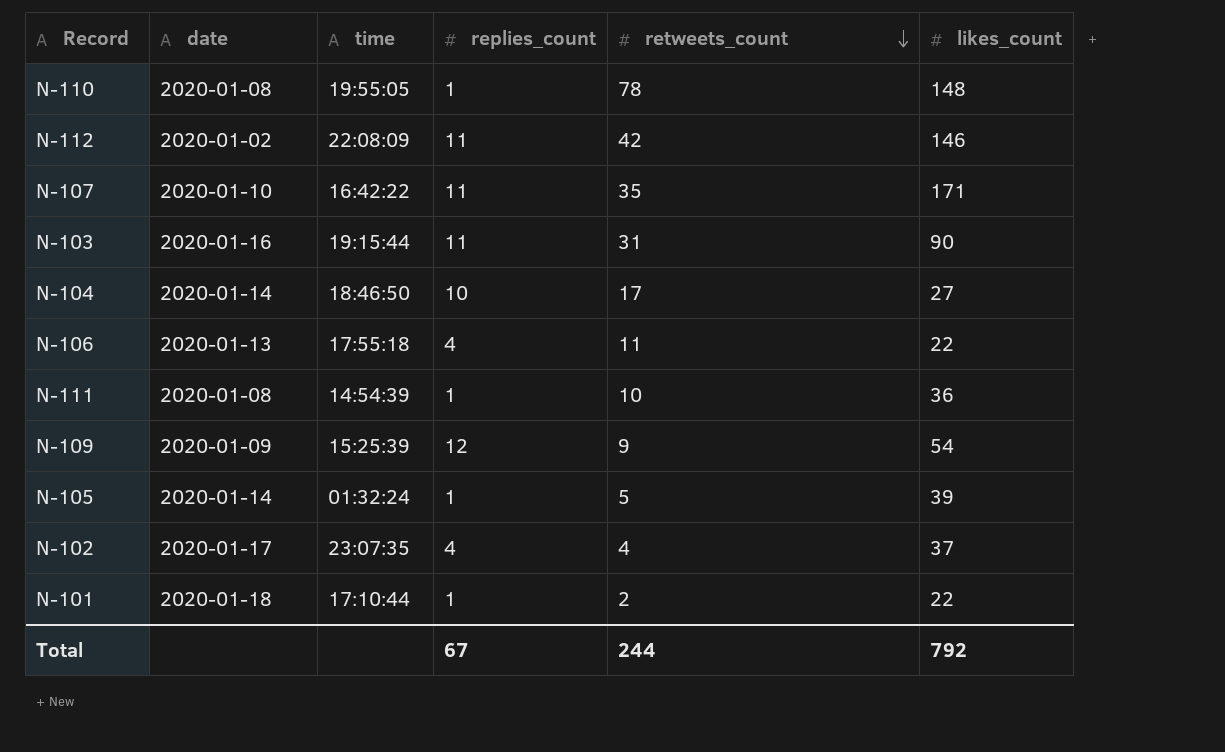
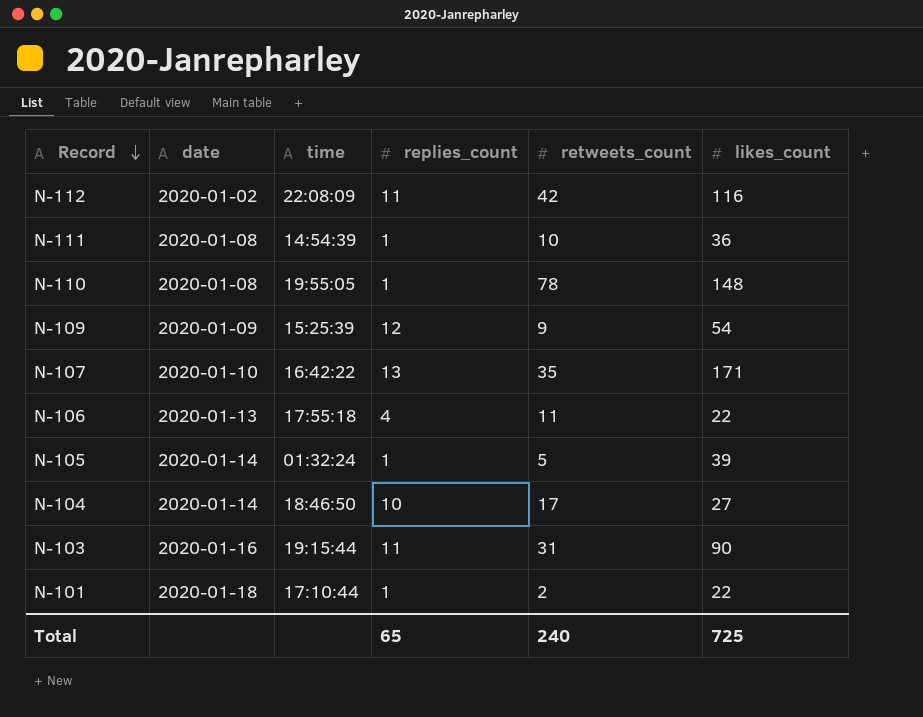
row order: retweets_count descending -> Record descending
row N-102: 2020-01-17 | 23:07:35 | 4 | 4 | 37 -> none
N-112 | likes_count: 146 -> 116
N-107 | replies_count: 11 -> 13
Total | replies_count: 67 -> 65
Total | retweets_count: 244 -> 240
Total | likes_count: 792 -> 725

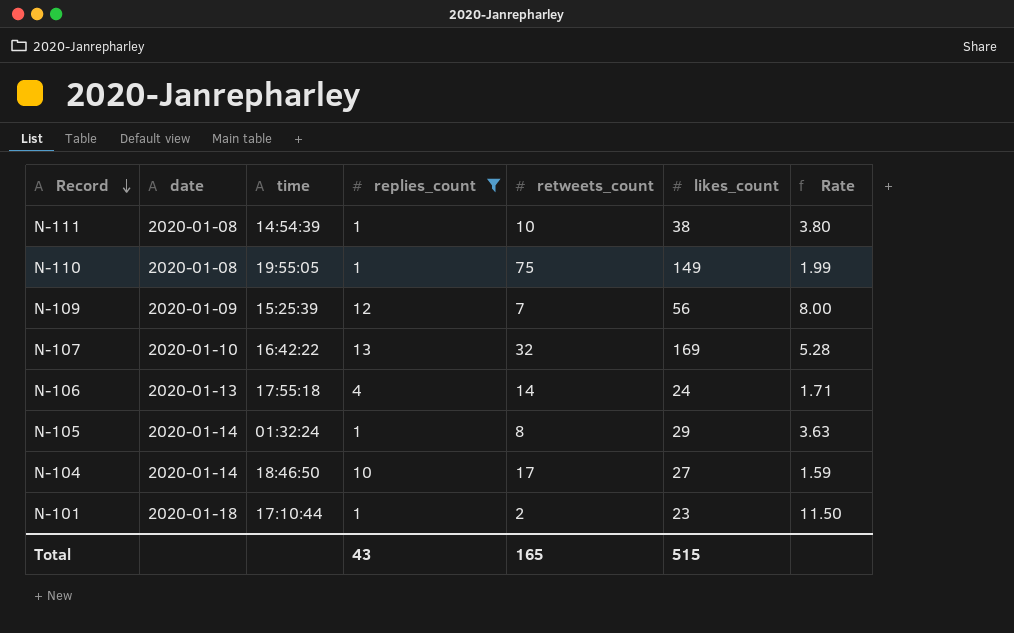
filter: none -> replies_count != 11
column Rate | formula: none -> [likes_count] / [retweets_count]
N-111 | likes_count: 36 -> 38
N-110 | retweets_count: 78 -> 75
N-110 | likes_count: 148 -> 149
N-109 | retweets_count: 9 -> 7
N-109 | likes_count: 54 -> 56
N-107 | retweets_count: 35 -> 32
N-107 | likes_count: 171 -> 169
N-106 | retweets_count: 11 -> 14
N-106 | likes_count: 22 -> 24
N-105 | retweets_count: 5 -> 8
N-105 | likes_count: 39 -> 29
N-101 | likes_count: 22 -> 23
Total | replies_count: 65 -> 43
Total | retweets_count: 240 -> 165
Total | likes_count: 725 -> 515

